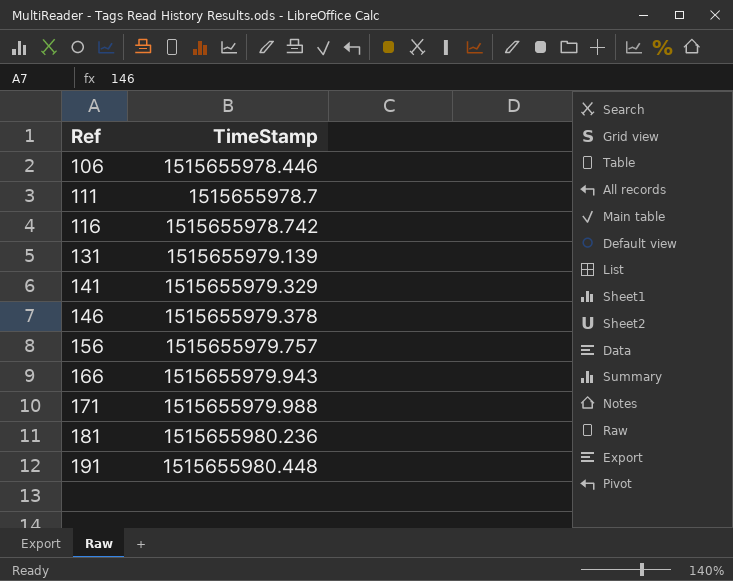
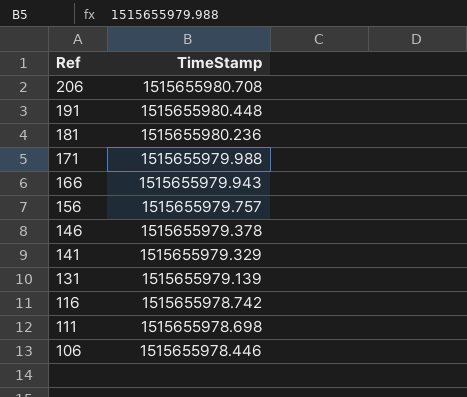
row order: Ref ascending -> Ref descending
row 206: none -> 1515655980.708
111 | TimeStamp: 1515655978.7 -> 1515655978.698

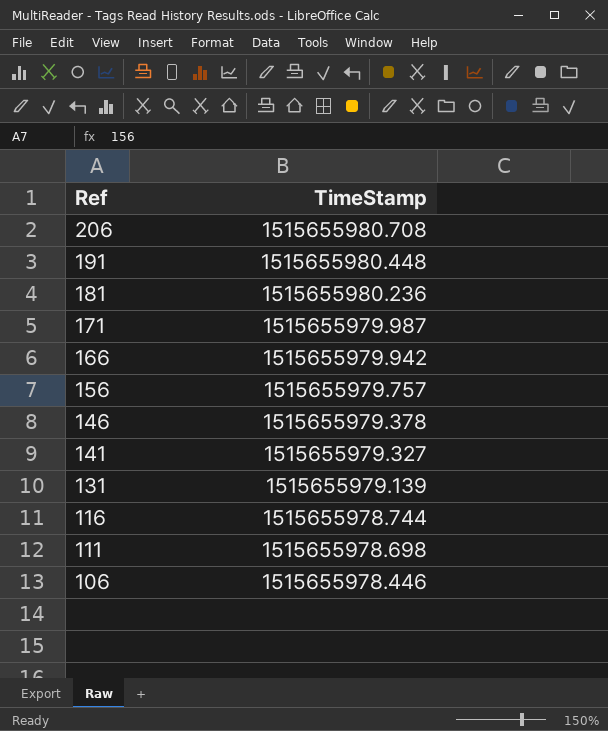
171 | TimeStamp: 1515655979.988 -> 1515655979.987
166 | TimeStamp: 1515655979.943 -> 1515655979.942
141 | TimeStamp: 1515655979.329 -> 1515655979.327
116 | TimeStamp: 1515655978.742 -> 1515655978.744

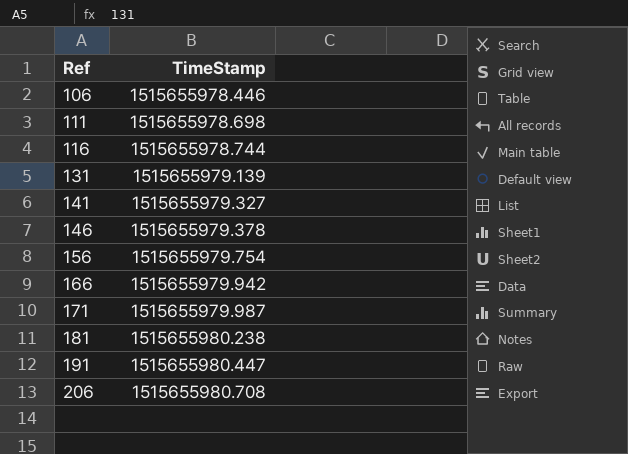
row order: Ref descending -> Ref ascending
156 | TimeStamp: 1515655979.757 -> 1515655979.754
181 | TimeStamp: 1515655980.236 -> 1515655980.238
191 | TimeStamp: 1515655980.448 -> 1515655980.447

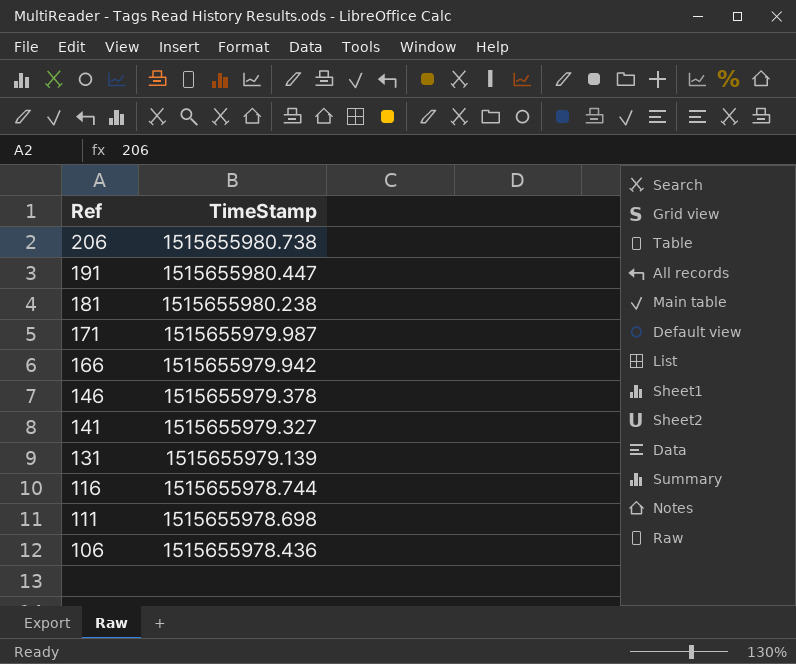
row order: Ref ascending -> Ref descending
row 156: 1515655979.754 -> none
206 | TimeStamp: 1515655980.708 -> 1515655980.738
106 | TimeStamp: 1515655978.446 -> 1515655978.436

